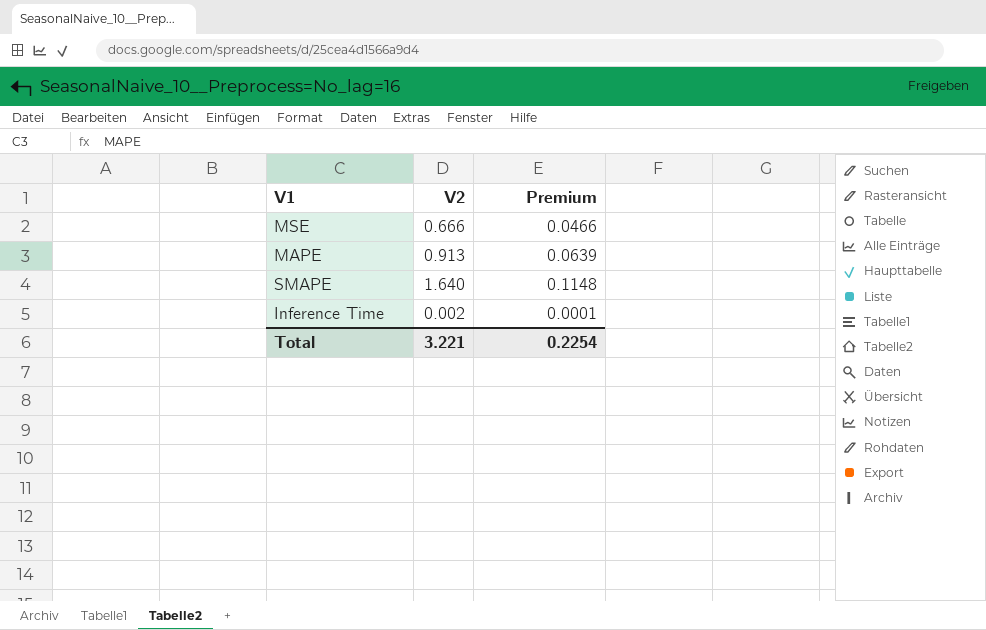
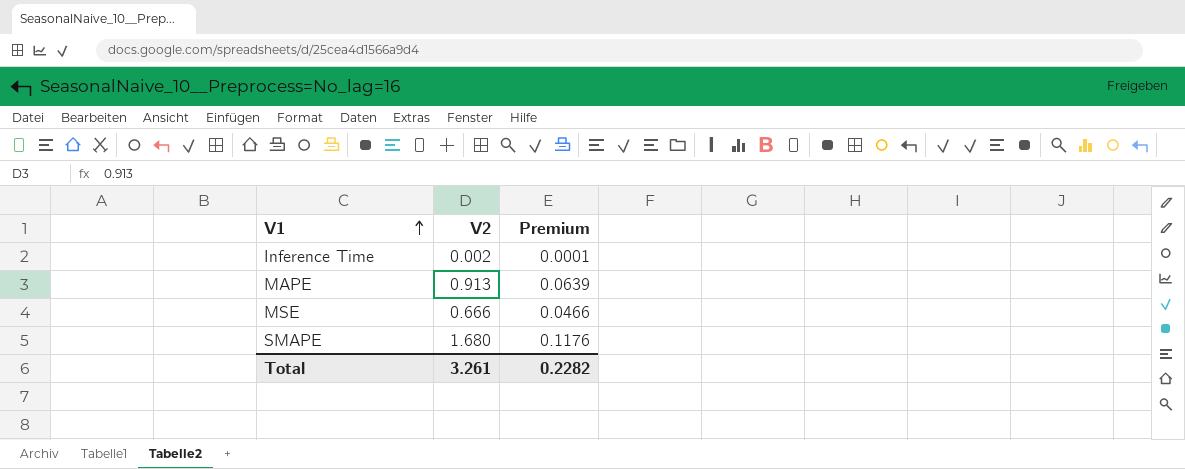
row order: none -> V1 ascending
SMAPE | V2: 1.640 -> 1.680
SMAPE | Premium: 0.1148 -> 0.1176
Total | V2: 3.221 -> 3.261
Total | Premium: 0.2254 -> 0.2282

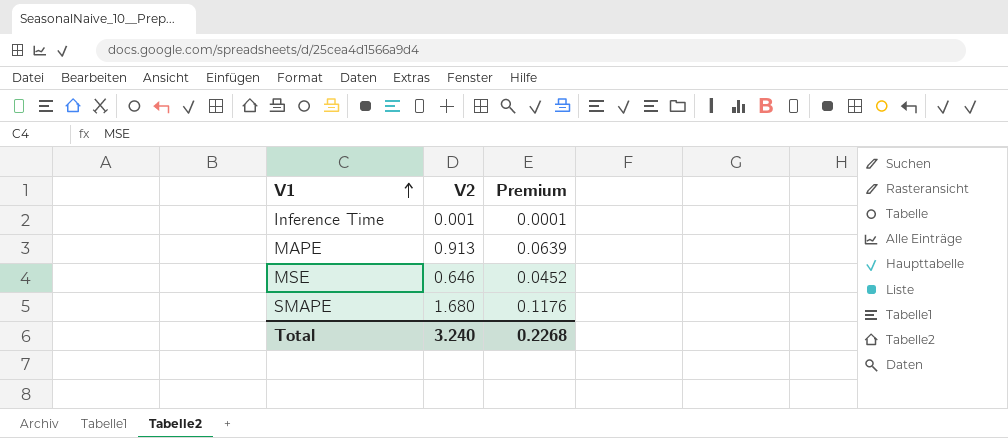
Inference Time | V2: 0.002 -> 0.001
MSE | V2: 0.666 -> 0.646
MSE | Premium: 0.0466 -> 0.0452
Total | V2: 3.261 -> 3.240
Total | Premium: 0.2282 -> 0.2268

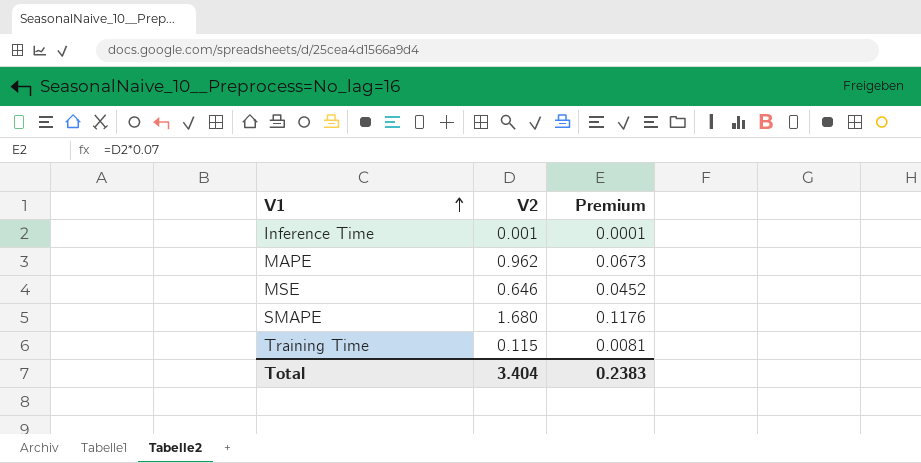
MAPE | V2: 0.913 -> 0.962
MAPE | Premium: 0.0639 -> 0.0673
row Training Time: none -> 0.115 | 0.0081
Total | V2: 3.240 -> 3.404
Total | Premium: 0.2268 -> 0.2383

